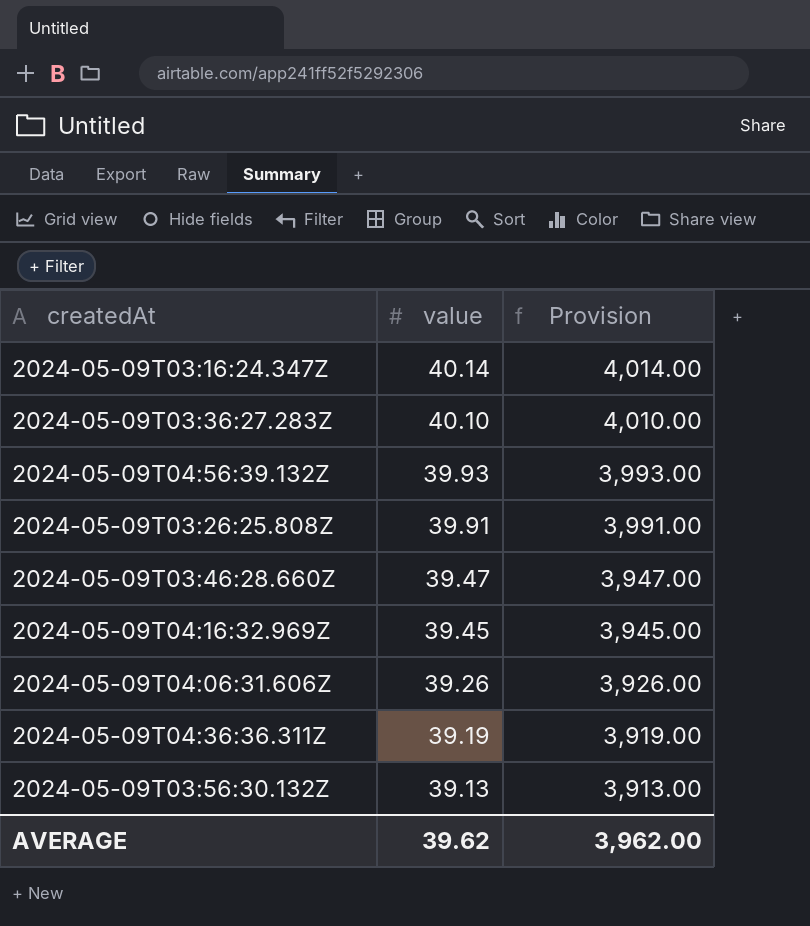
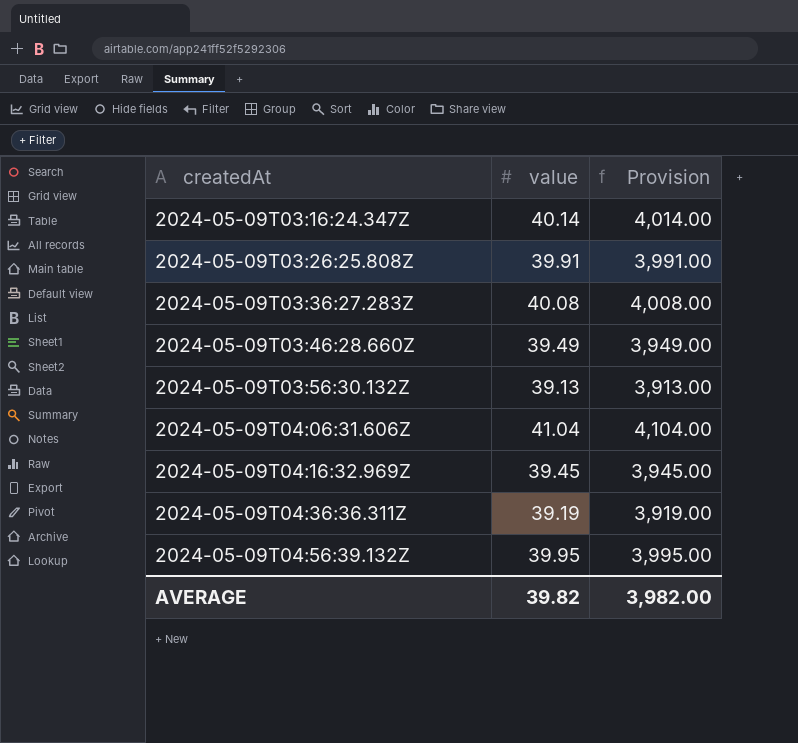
row order: value descending -> createdAt ascending
2024-05-09T03:36:27.283Z | value: 40.10 -> 40.08
2024-05-09T03:36:27.283Z | Provision: 4,010.00 -> 4,008.00
2024-05-09T03:46:28.660Z | value: 39.47 -> 39.49
2024-05-09T03:46:28.660Z | Provision: 3,947.00 -> 3,949.00
2024-05-09T04:06:31.606Z | value: 39.26 -> 41.04
2024-05-09T04:06:31.606Z | Provision: 3,926.00 -> 4,104.00
2024-05-09T04:56:39.132Z | value: 39.93 -> 39.95
2024-05-09T04:56:39.132Z | Provision: 3,993.00 -> 3,995.00
AVERAGE | value: 39.62 -> 39.82
AVERAGE | Provision: 3,962.00 -> 3,982.00

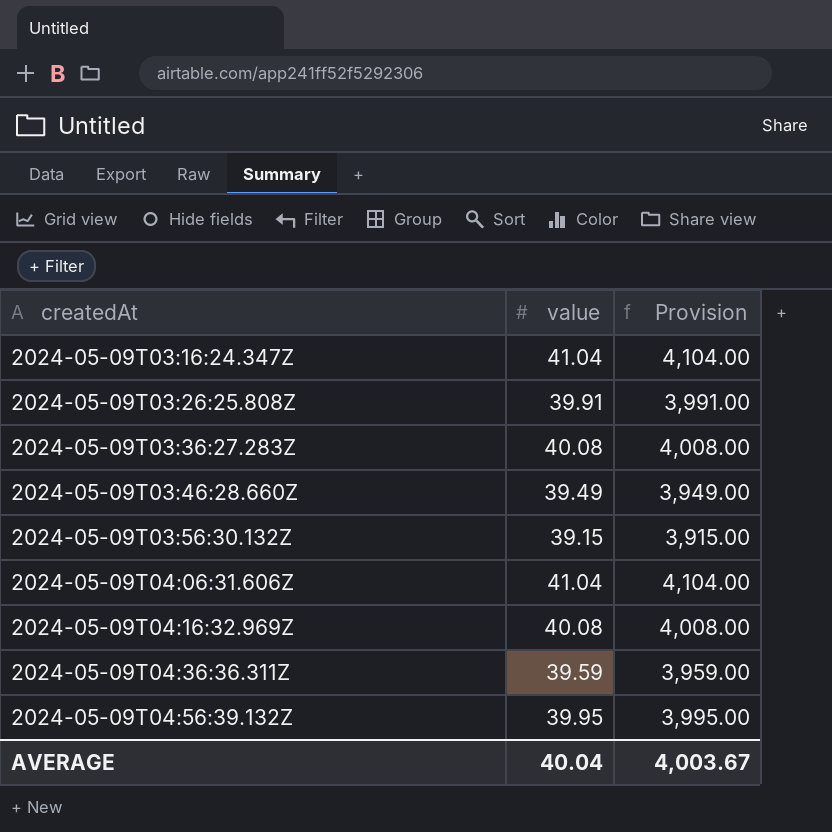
2024-05-09T03:16:24.347Z | value: 40.14 -> 41.04
2024-05-09T03:16:24.347Z | Provision: 4,014.00 -> 4,104.00
2024-05-09T03:56:30.132Z | value: 39.13 -> 39.15
2024-05-09T03:56:30.132Z | Provision: 3,913.00 -> 3,915.00
2024-05-09T04:16:32.969Z | value: 39.45 -> 40.08
2024-05-09T04:16:32.969Z | Provision: 3,945.00 -> 4,008.00
2024-05-09T04:36:36.311Z | value: 39.19 -> 39.59
2024-05-09T04:36:36.311Z | Provision: 3,919.00 -> 3,959.00
AVERAGE | value: 39.82 -> 40.04
AVERAGE | Provision: 3,982.00 -> 4,003.67

